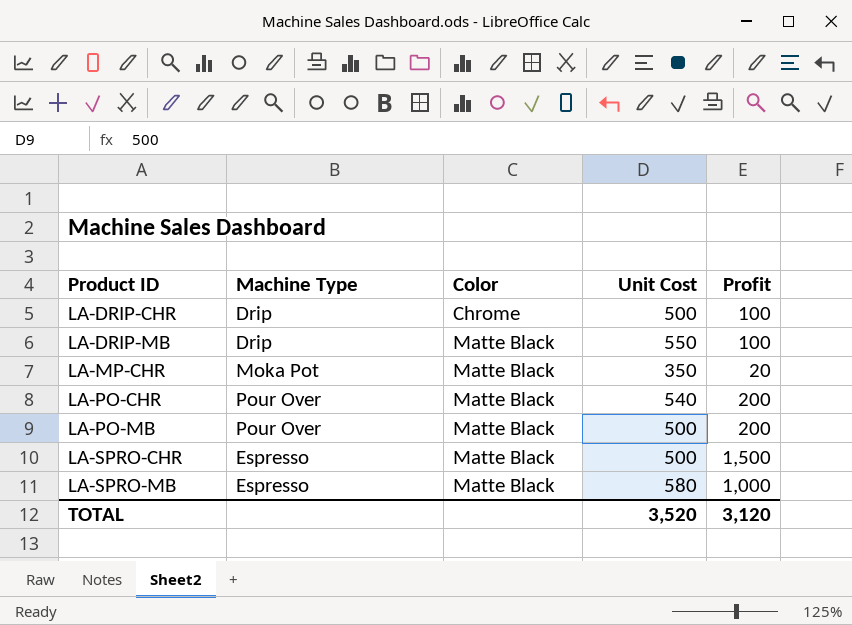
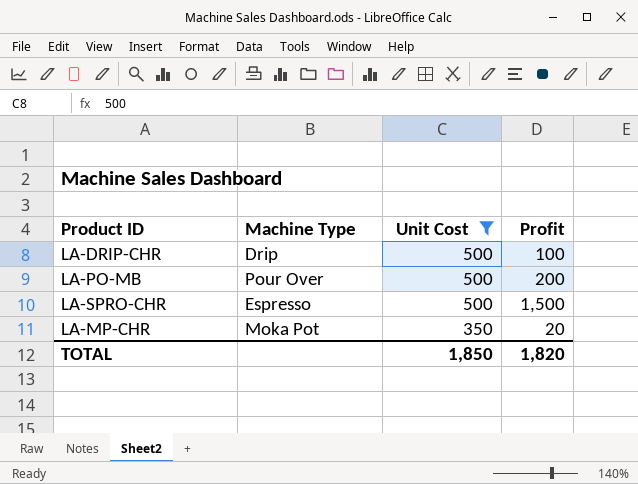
filter: none -> Unit Cost <= 500
row order: Product ID ascending -> Unit Cost descending
column Color | position: 3 -> none
TOTAL | Unit Cost: 3,520 -> 1,850
TOTAL | Profit: 3,120 -> 1,820

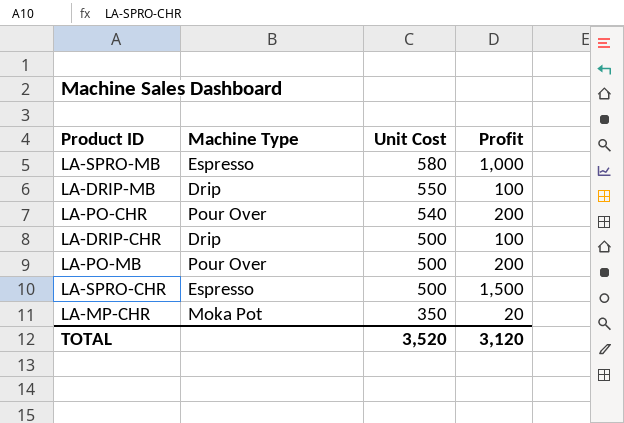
filter: Unit Cost <= 500 -> none
TOTAL | Unit Cost: 1,850 -> 3,520
TOTAL | Profit: 1,820 -> 3,120

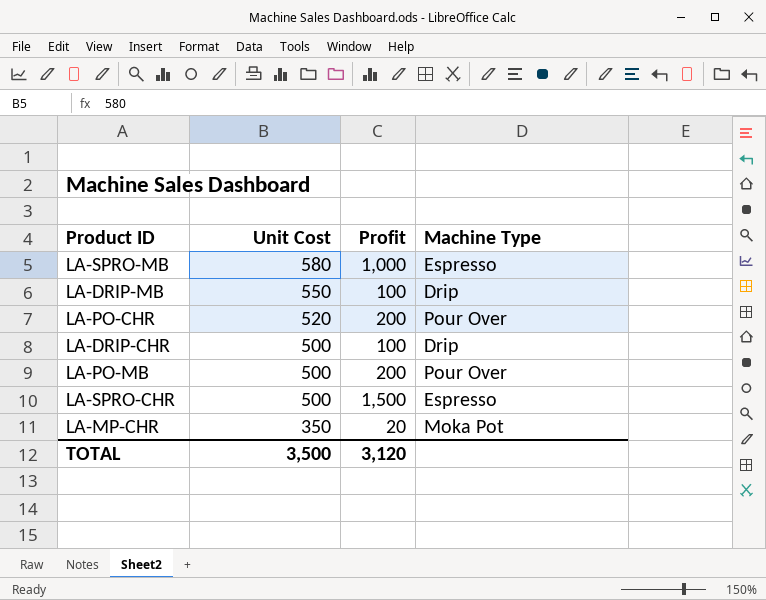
column Machine Type | position: 2 -> 4
LA-PO-CHR | Unit Cost: 540 -> 520
TOTAL | Unit Cost: 3,520 -> 3,500

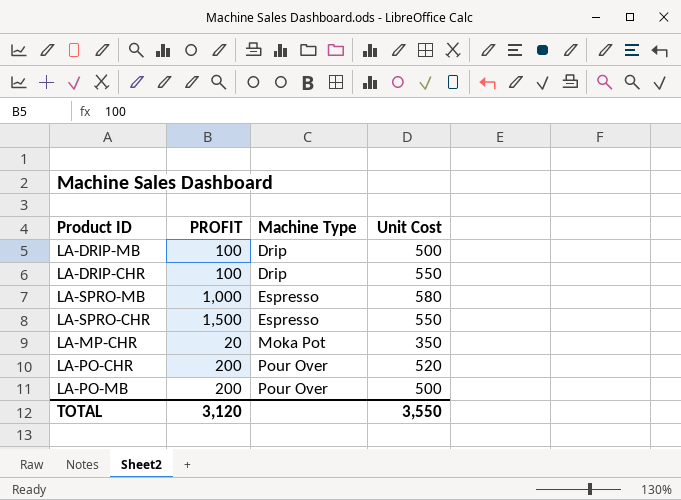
row order: Unit Cost descending -> Machine Type ascending
column name: Profit -> PROFIT
column Unit Cost | position: 2 -> 4
LA-DRIP-MB | Unit Cost: 550 -> 500
LA-DRIP-CHR | Unit Cost: 500 -> 550
LA-SPRO-CHR | Unit Cost: 500 -> 550
TOTAL | Unit Cost: 3,500 -> 3,550

